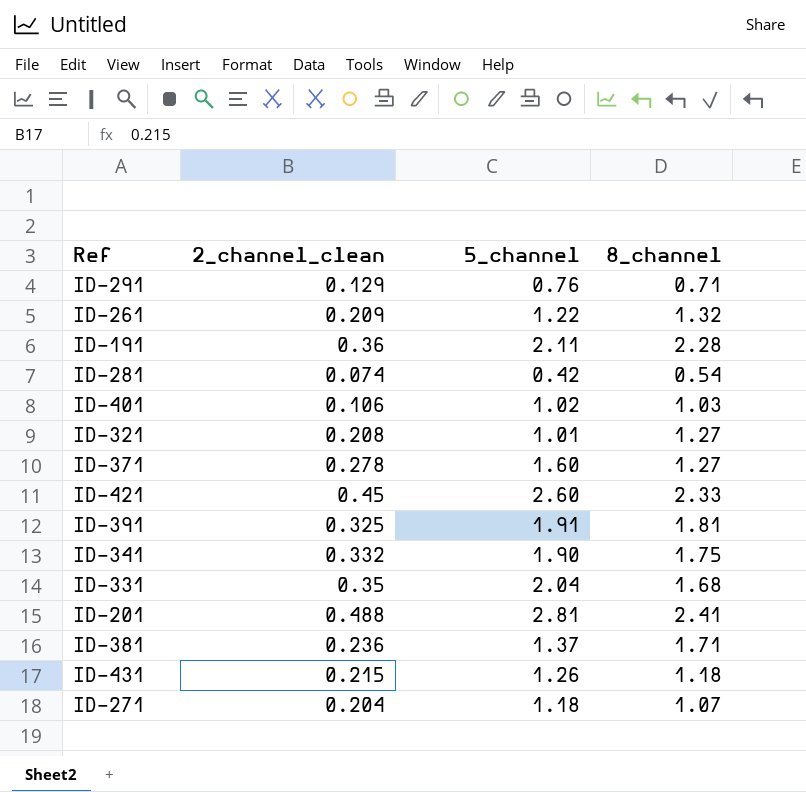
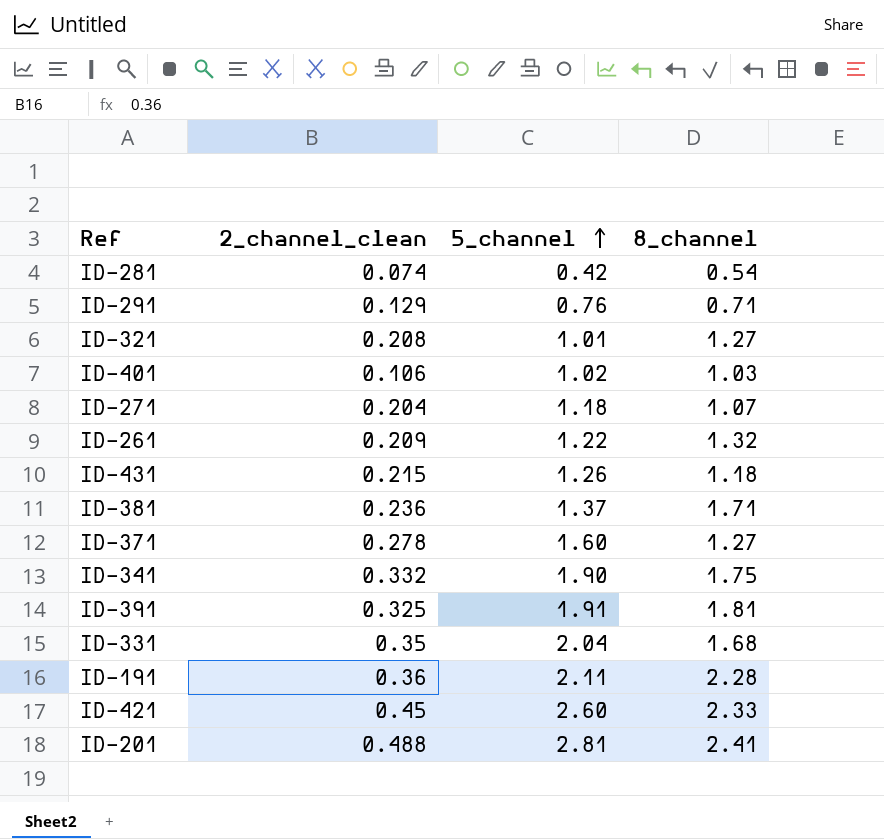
row order: none -> 5_channel ascending

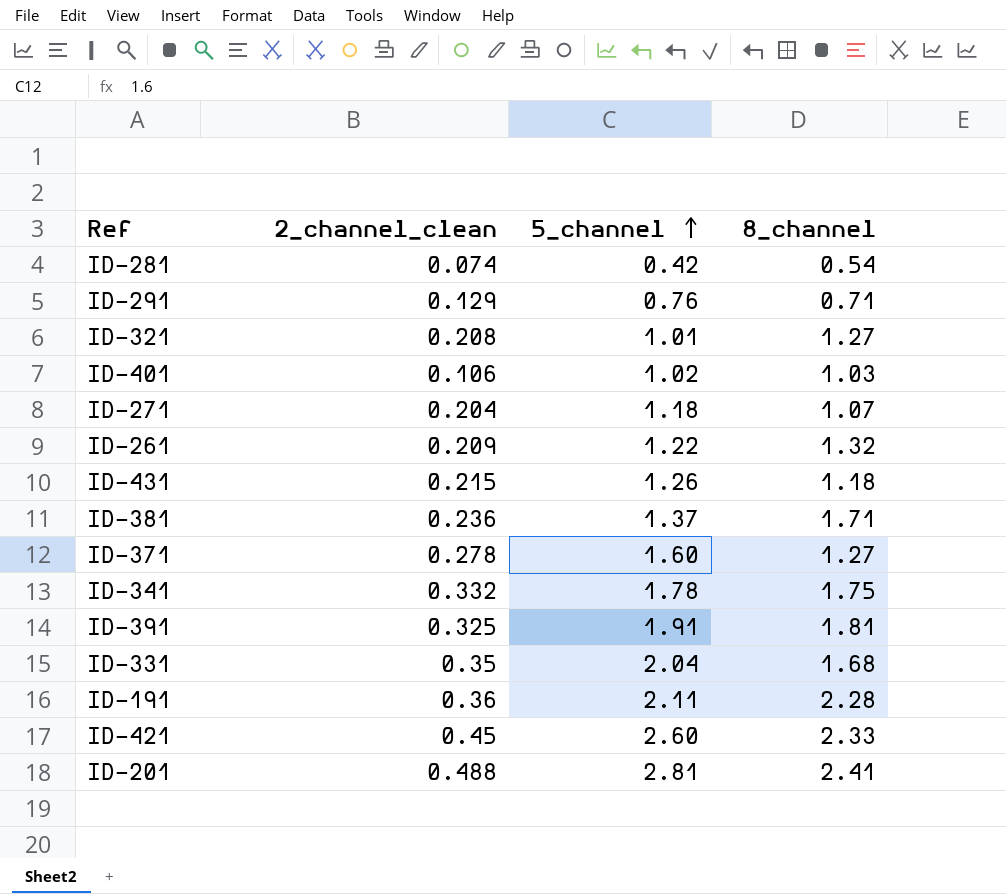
ID-341 | 5_channel: 1.90 -> 1.78

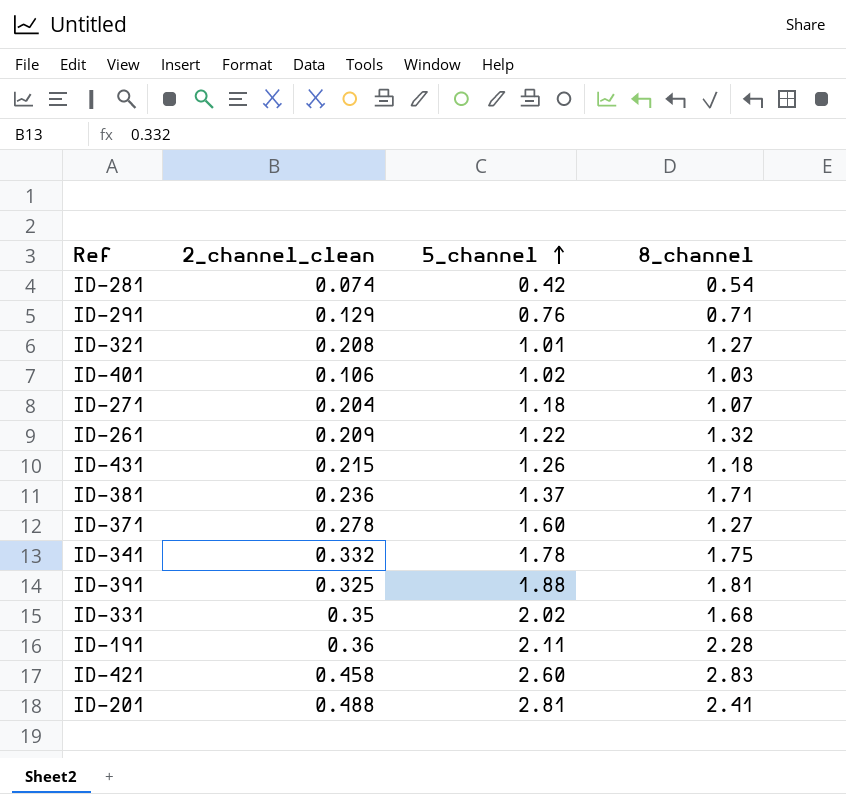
ID-391 | 5_channel: 1.91 -> 1.88
ID-331 | 5_channel: 2.04 -> 2.02
ID-421 | 2_channel_clean: 0.45 -> 0.458
ID-421 | 8_channel: 2.33 -> 2.83

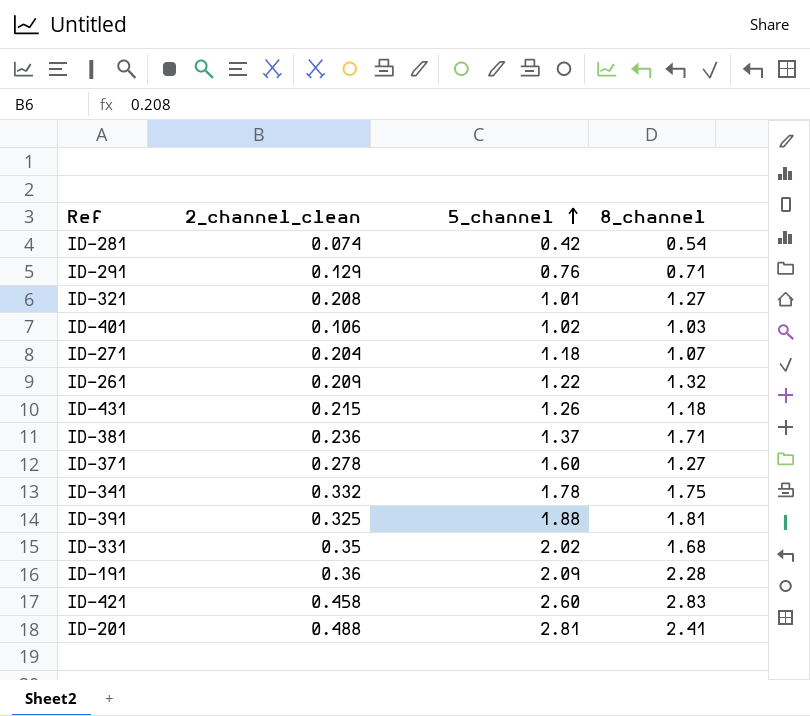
ID-191 | 5_channel: 2.11 -> 2.09

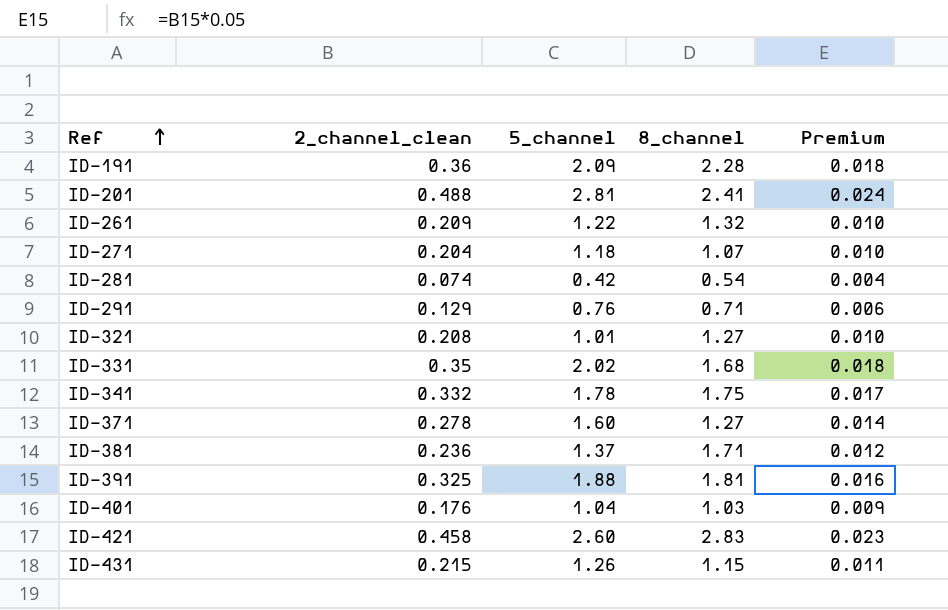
row order: 5_channel ascending -> Ref ascending
column Premium | formula: none -> [2_channel_clean] * 0.05
ID-401 | 2_channel_clean: 0.106 -> 0.176
ID-401 | 5_channel: 1.02 -> 1.04
ID-431 | 8_channel: 1.18 -> 1.15

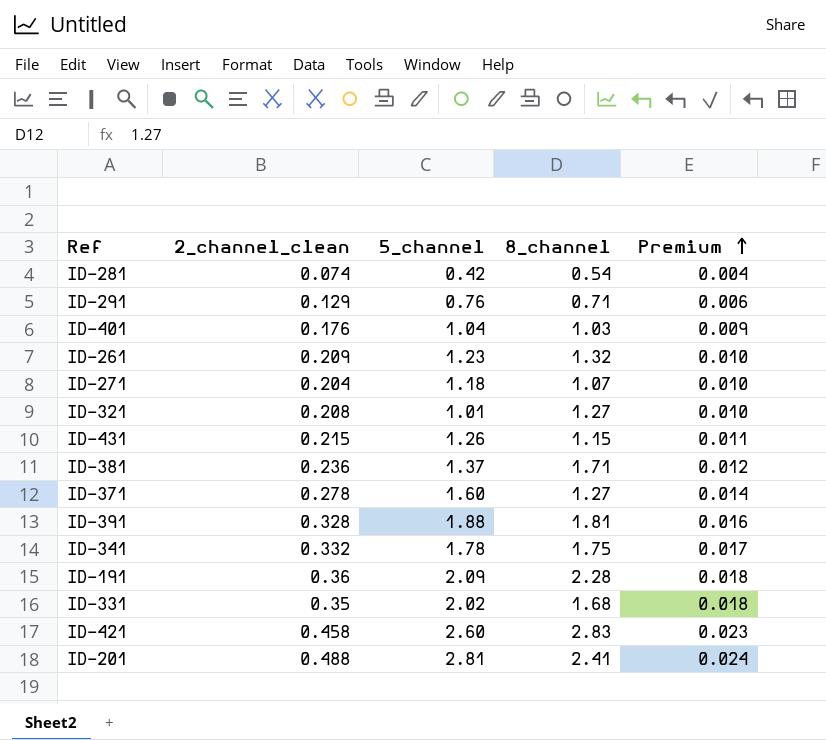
row order: Ref ascending -> Premium ascending
ID-261 | 5_channel: 1.22 -> 1.23
ID-391 | 2_channel_clean: 0.325 -> 0.328

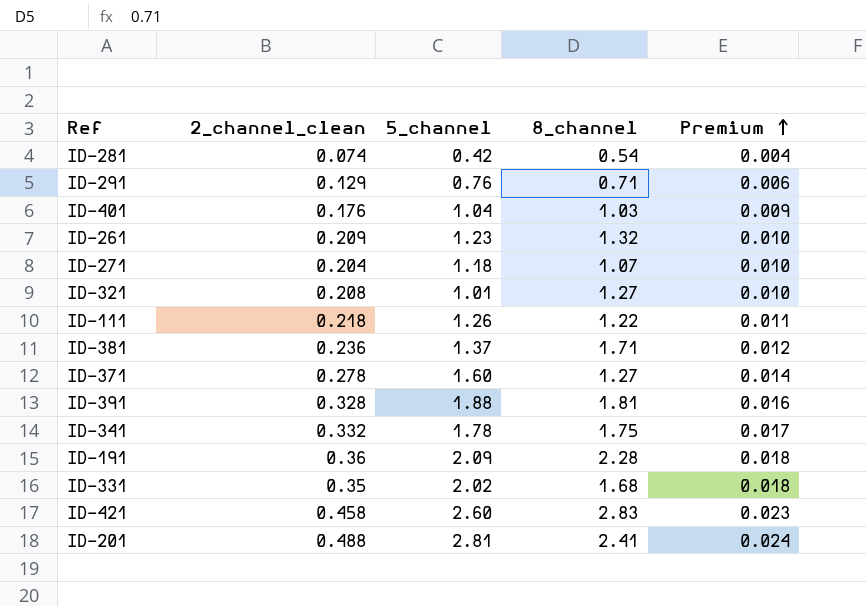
row ID-431: 0.215 | 1.26 | 1.15 | 0.011 -> none
row ID-111: none -> 0.218 | 1.26 | 1.22 | 0.011

